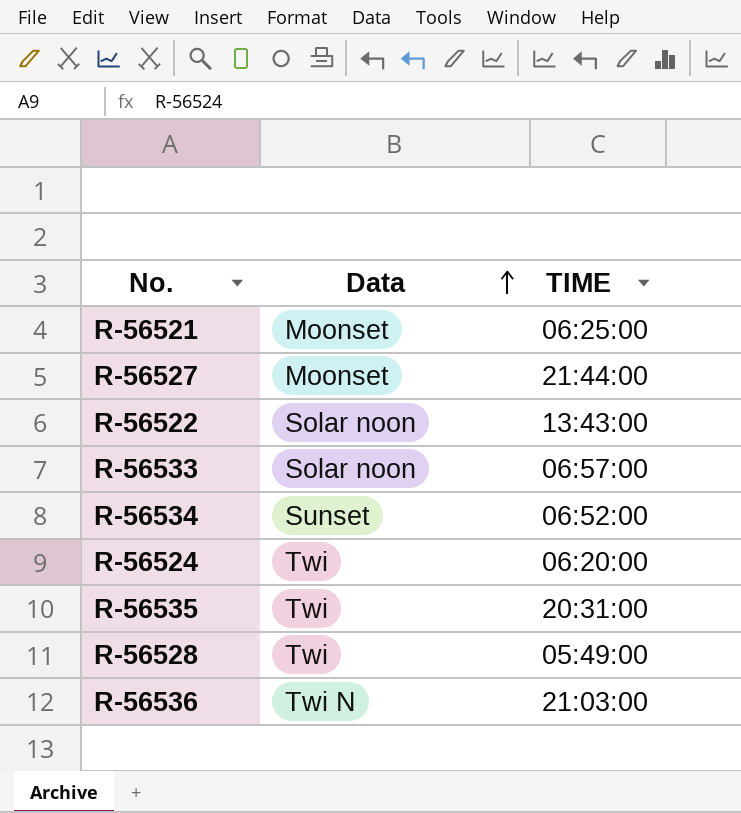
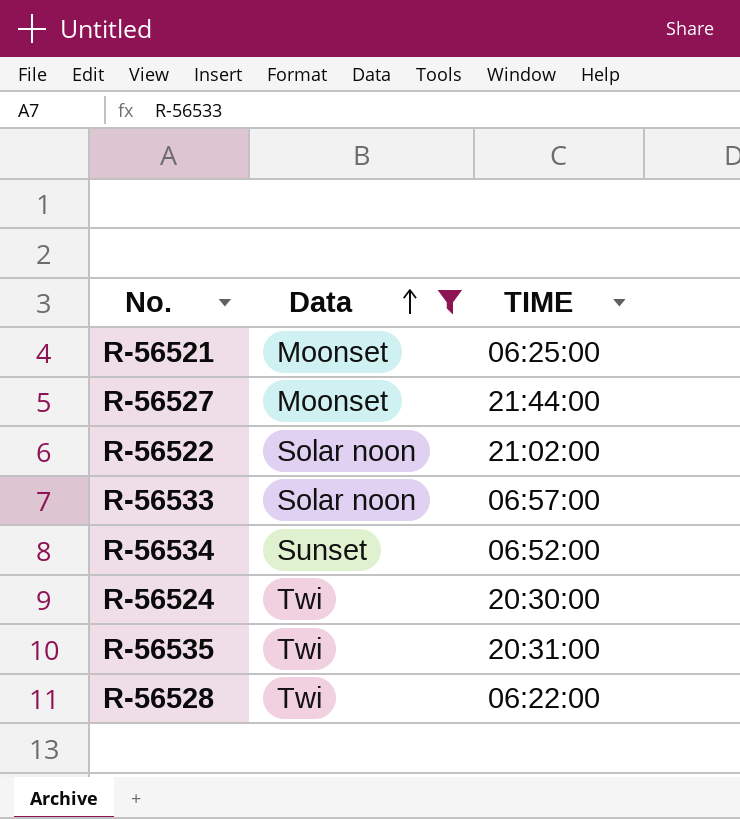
filter: none -> Data != Twi N
R-56522 | TIME: 13:43:00 -> 21:02:00
R-56524 | TIME: 06:20:00 -> 20:30:00
R-56528 | TIME: 05:49:00 -> 06:22:00

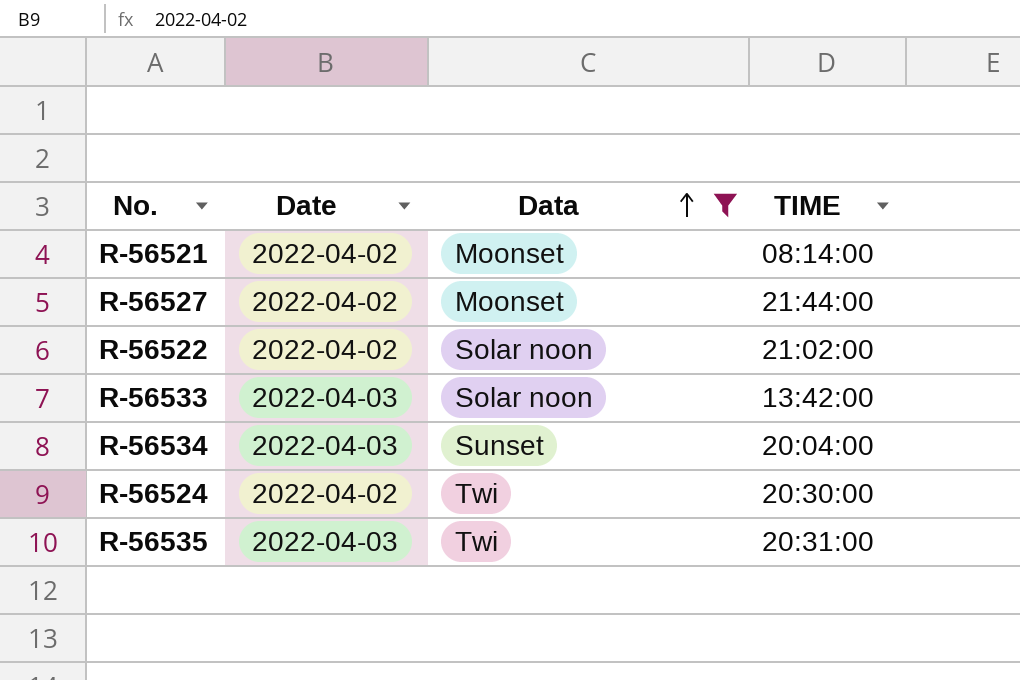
column Date | position: none -> 2
row R-56528: Twi | 06:22:00 -> none
R-56521 | TIME: 06:25:00 -> 08:14:00
R-56533 | TIME: 06:57:00 -> 13:42:00
R-56534 | TIME: 06:52:00 -> 20:04:00

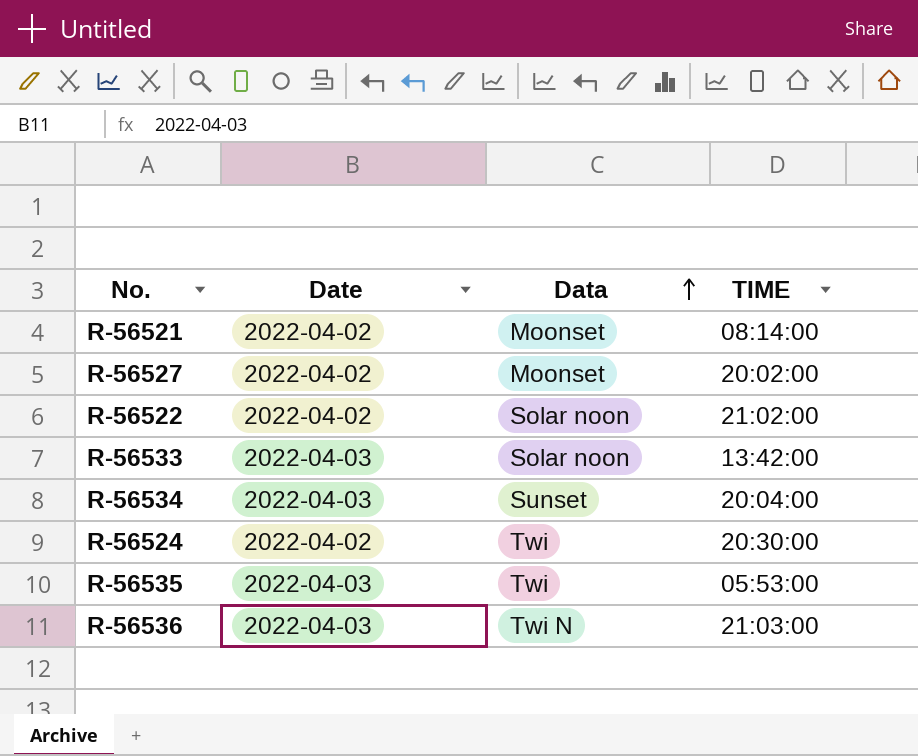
filter: Data != Twi N -> none
R-56527 | TIME: 21:44:00 -> 20:02:00
R-56535 | TIME: 20:31:00 -> 05:53:00

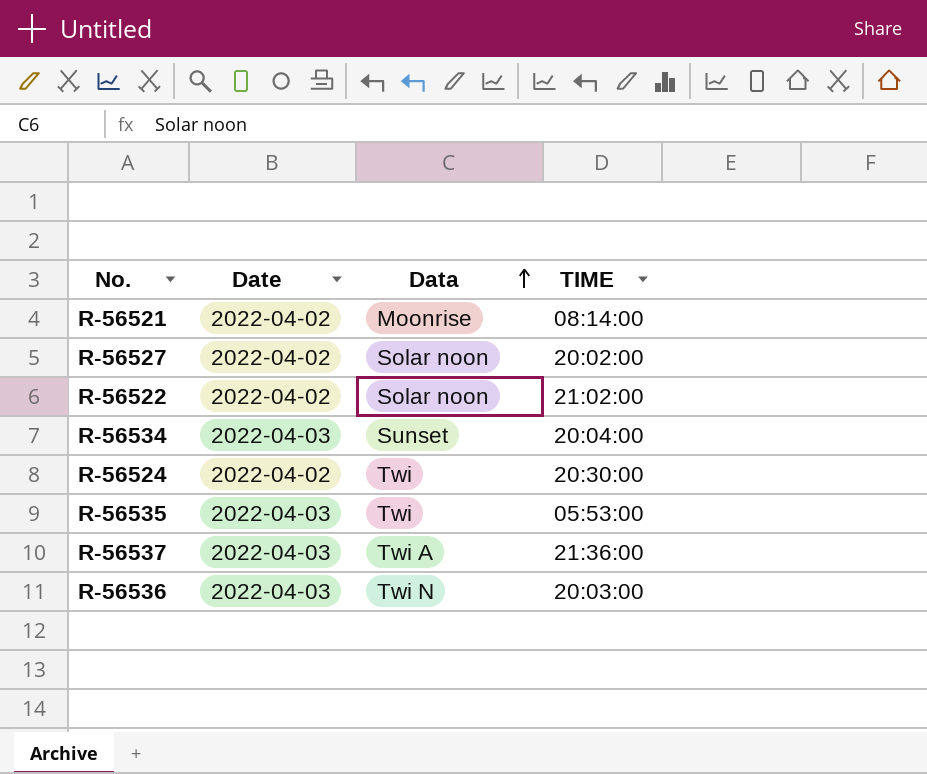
row R-56533: 2022-04-03 | Solar noon | 13:42:00 -> none
R-56521 | Data: Moonset -> Moonrise
R-56527 | Data: Moonset -> Solar noon
row R-56537: none -> 2022-04-03 | Twi A | 21:36:00
R-56536 | TIME: 21:03:00 -> 20:03:00

